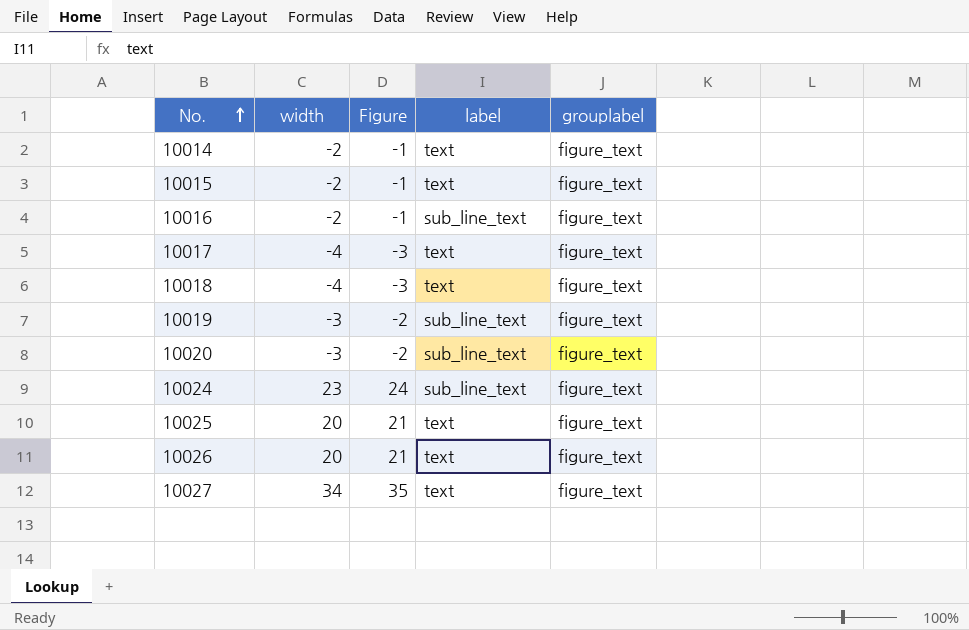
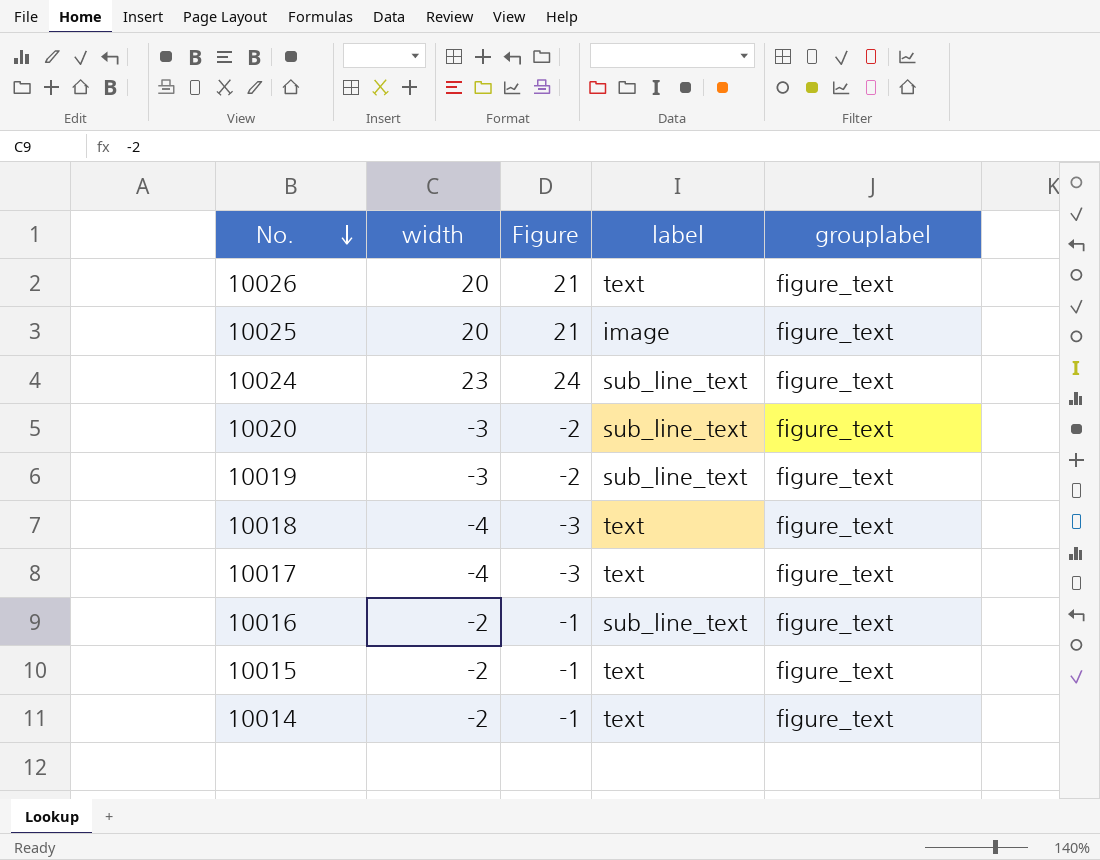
row order: No. ascending -> No. descending
row 10027: 34 | 35 | text | figure_text -> none
10025 | label: text -> image

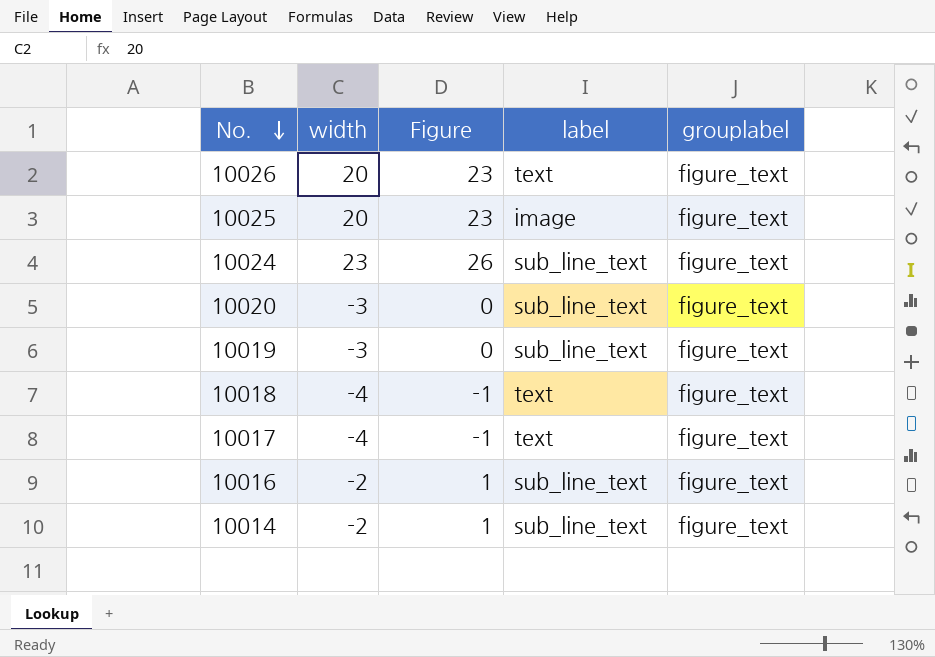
column Figure | formula: [width] + 1 -> [width] + 3
row 10015: -2 | -1 | text | figure_text -> none
10014 | label: text -> sub_line_text

